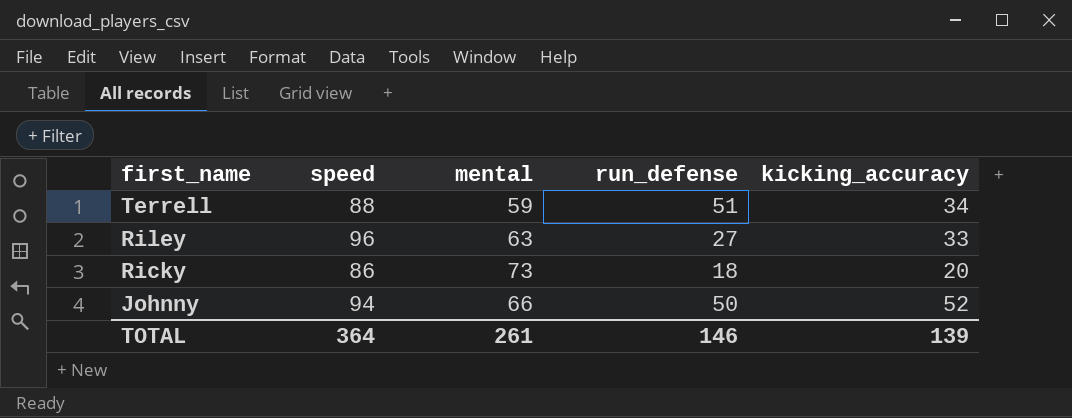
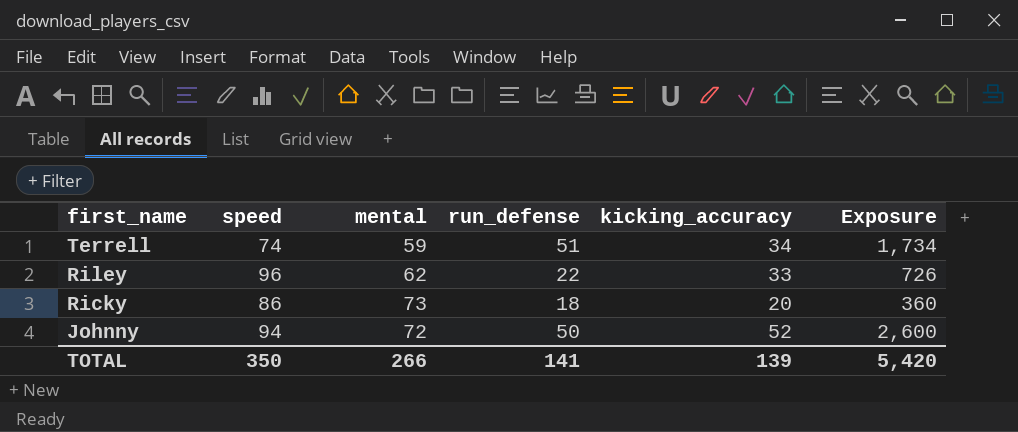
column Exposure | formula: none -> [run_defense] * [kicking_accuracy]
Terrell | speed: 88 -> 74
Riley | mental: 63 -> 62
Riley | run_defense: 27 -> 22
Johnny | mental: 66 -> 72
TOTAL | speed: 364 -> 350
TOTAL | mental: 261 -> 266
TOTAL | run_defense: 146 -> 141

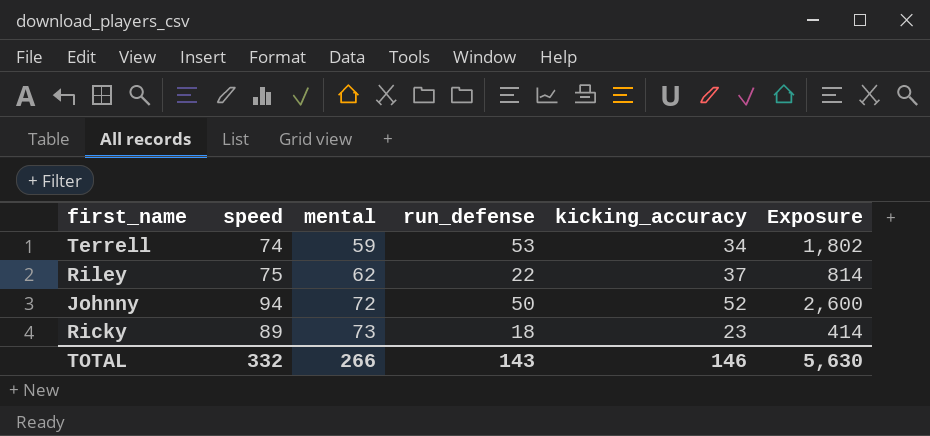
row order: first_name descending -> mental ascending
Terrell | run_defense: 51 -> 53
Terrell | Exposure: 1,734 -> 1,802
Riley | speed: 96 -> 75
Riley | kicking_accuracy: 33 -> 37
Riley | Exposure: 726 -> 814
Ricky | speed: 86 -> 89
Ricky | kicking_accuracy: 20 -> 23
Ricky | Exposure: 360 -> 414
TOTAL | speed: 350 -> 332
TOTAL | run_defense: 141 -> 143
TOTAL | kicking_accuracy: 139 -> 146
TOTAL | Exposure: 5,420 -> 5,630

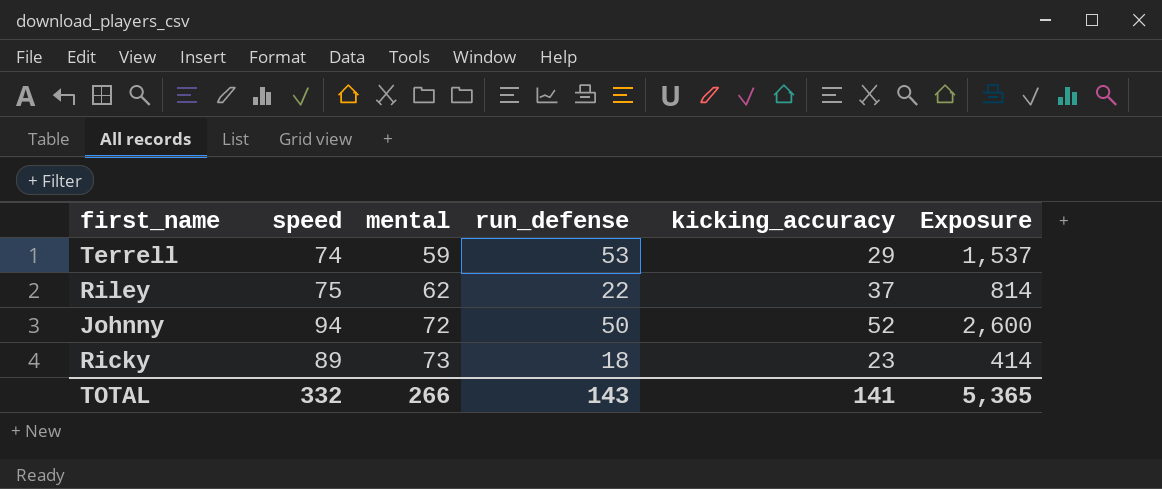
Terrell | kicking_accuracy: 34 -> 29
Terrell | Exposure: 1,802 -> 1,537
TOTAL | kicking_accuracy: 146 -> 141
TOTAL | Exposure: 5,630 -> 5,365

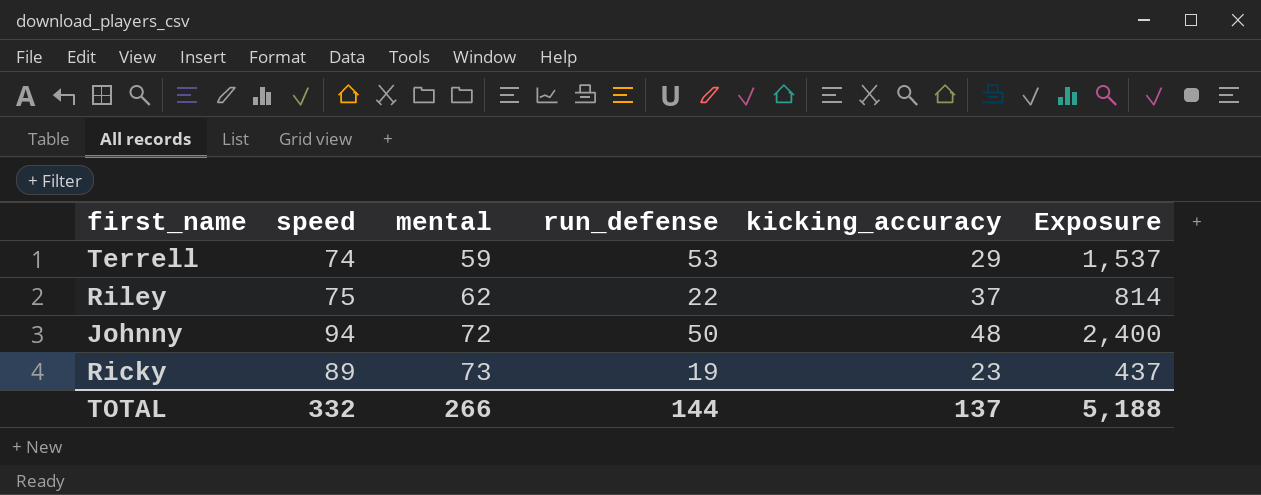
Johnny | kicking_accuracy: 52 -> 48
Johnny | Exposure: 2,600 -> 2,400
Ricky | run_defense: 18 -> 19
Ricky | Exposure: 414 -> 437
TOTAL | run_defense: 143 -> 144
TOTAL | kicking_accuracy: 141 -> 137
TOTAL | Exposure: 5,365 -> 5,188

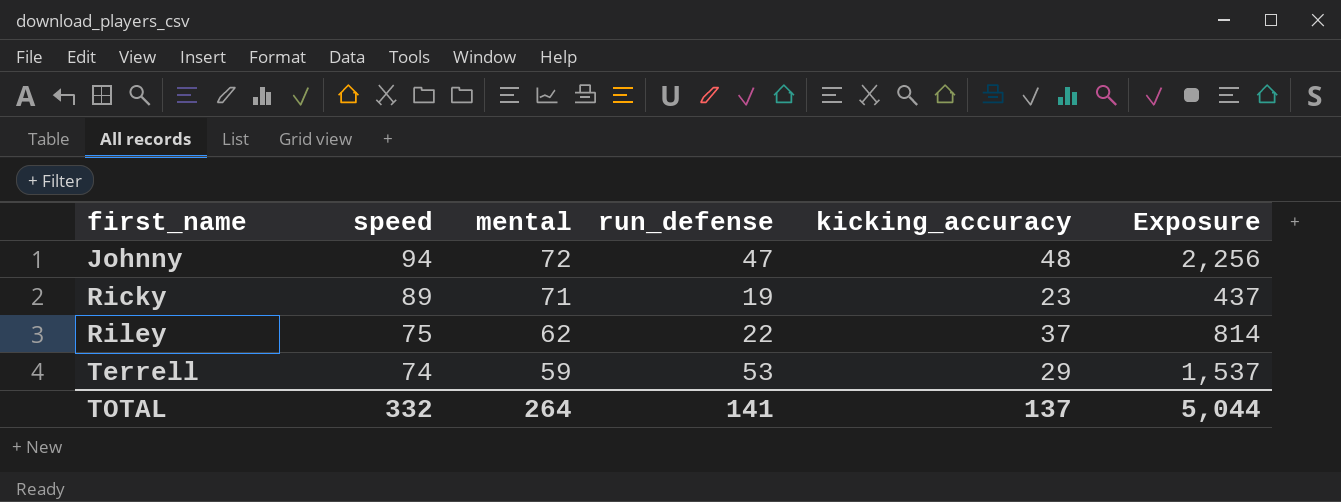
row order: mental ascending -> first_name ascending
Johnny | run_defense: 50 -> 47
Johnny | Exposure: 2,400 -> 2,256
Ricky | mental: 73 -> 71
TOTAL | mental: 266 -> 264
TOTAL | run_defense: 144 -> 141
TOTAL | Exposure: 5,188 -> 5,044

